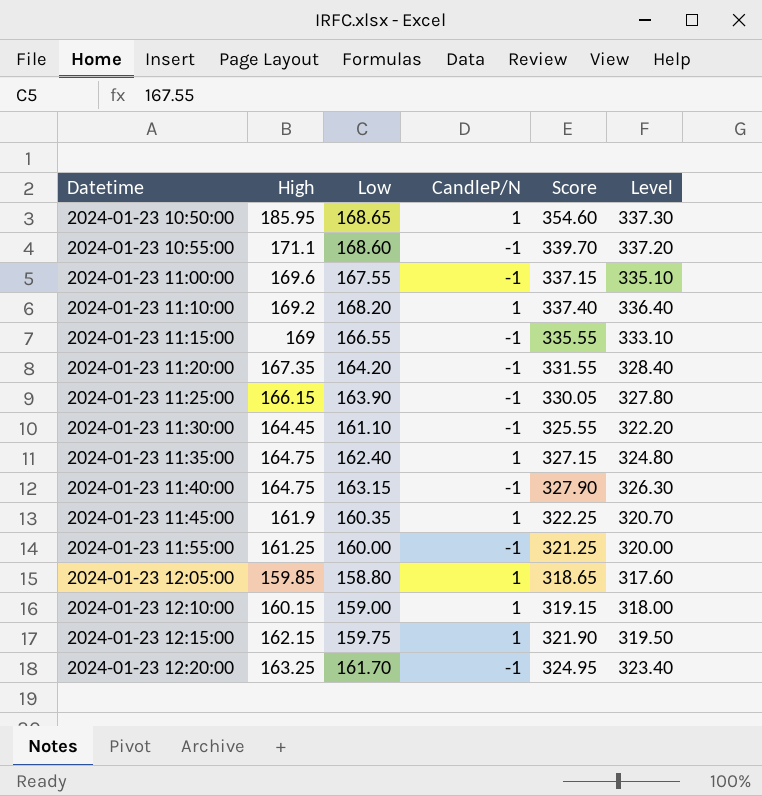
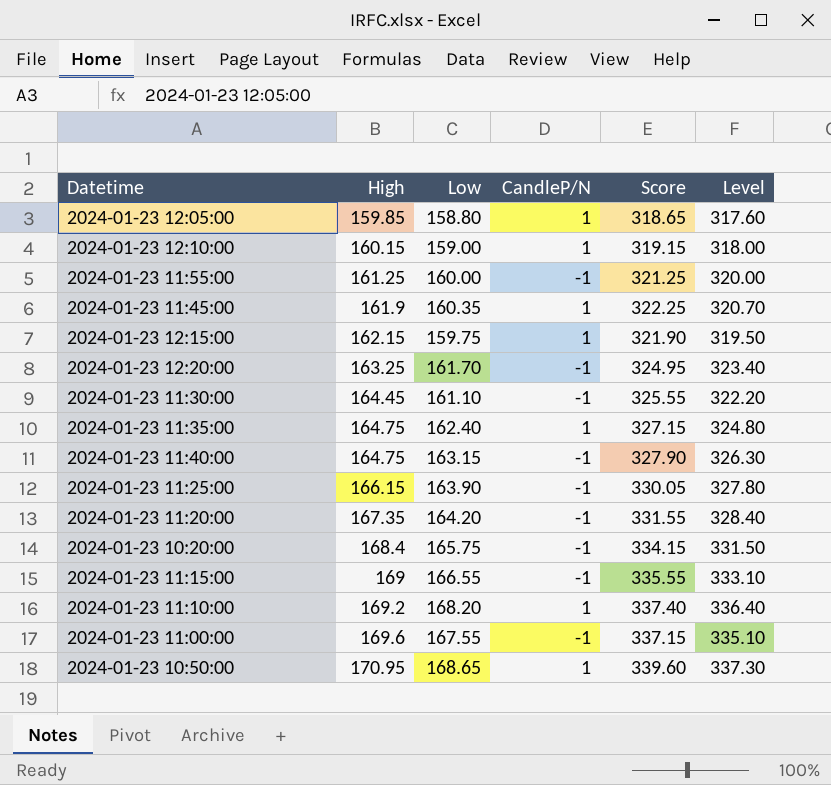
row order: Datetime ascending -> High ascending
row 2024-01-23 10:55:00: 171.1 | 168.60 | -1 | 339.70 | 337.20 -> none
row 2024-01-23 10:20:00: none -> 168.4 | 165.75 | -1 | 334.15 | 331.50
2024-01-23 10:50:00 | High: 185.95 -> 170.95
2024-01-23 10:50:00 | Score: 354.60 -> 339.60

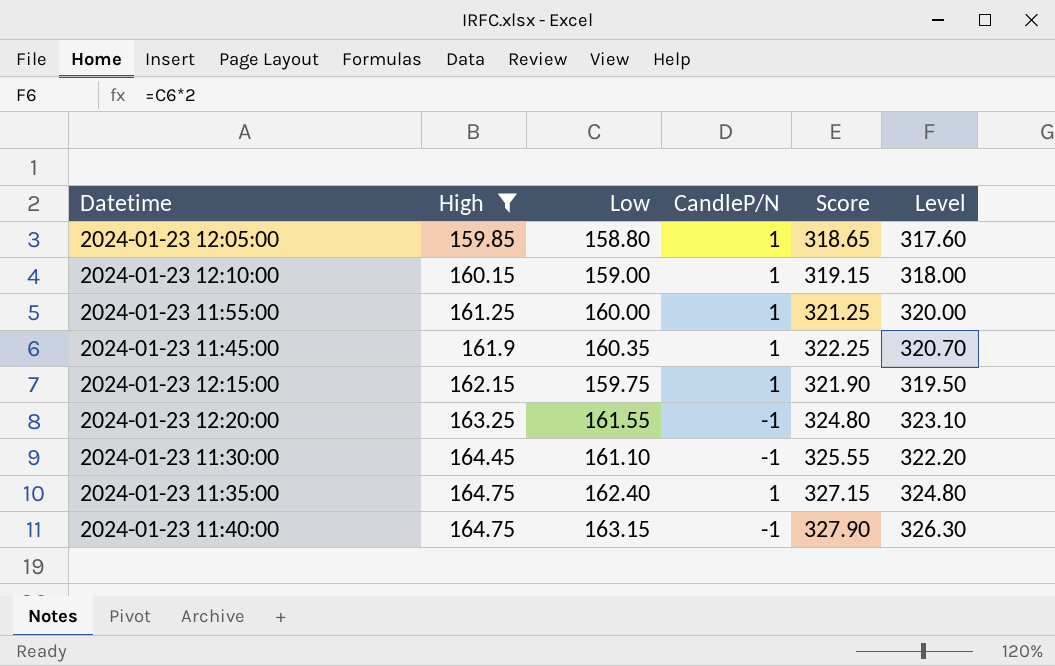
filter: none -> High <= 164.75
2024-01-23 11:55:00 | CandleP/N: -1 -> 1
2024-01-23 12:20:00 | Low: 161.70 -> 161.55
2024-01-23 12:20:00 | Score: 324.95 -> 324.80
2024-01-23 12:20:00 | Level: 323.40 -> 323.10

